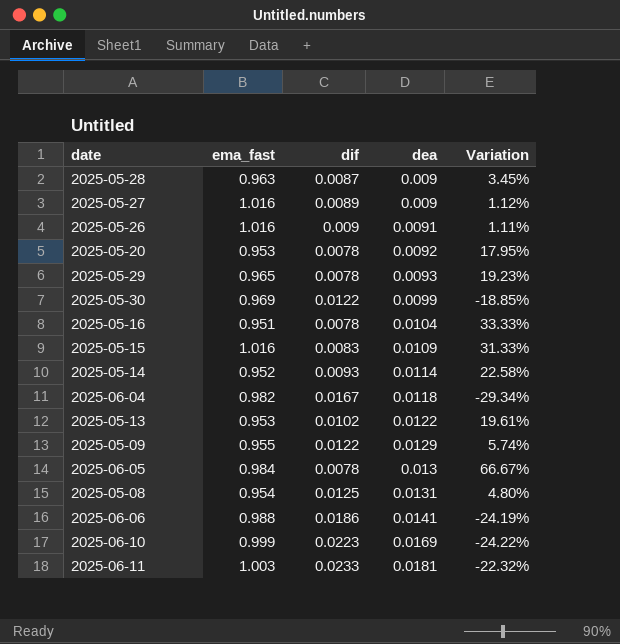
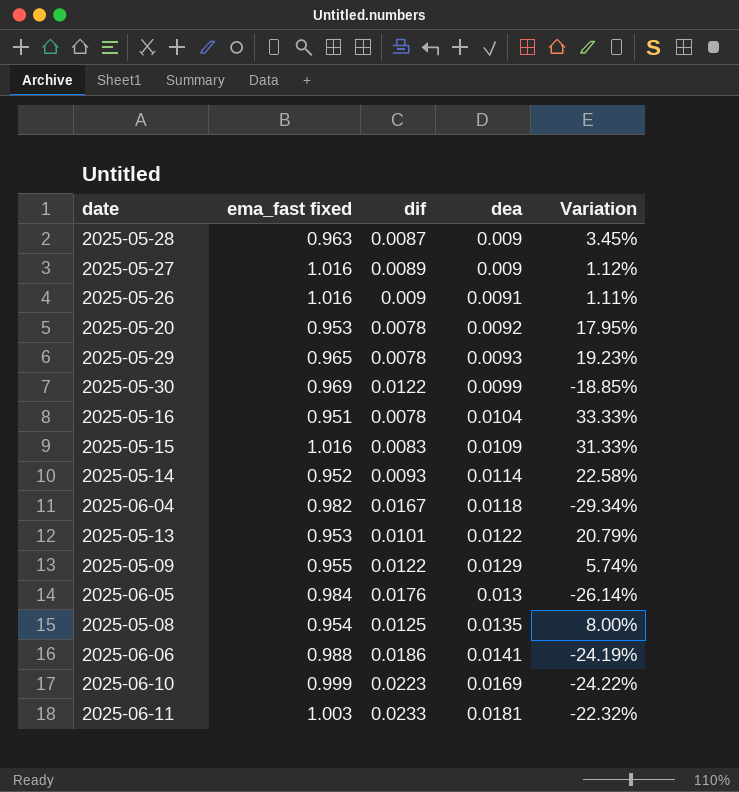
column name: ema_fast -> ema_fast fixed
2025-05-13 | dif: 0.0102 -> 0.0101
2025-05-13 | Variation: 19.61% -> 20.79%
2025-06-05 | dif: 0.0078 -> 0.0176
2025-06-05 | Variation: 66.67% -> -26.14%
2025-05-08 | dea: 0.0131 -> 0.0135
2025-05-08 | Variation: 4.80% -> 8.00%

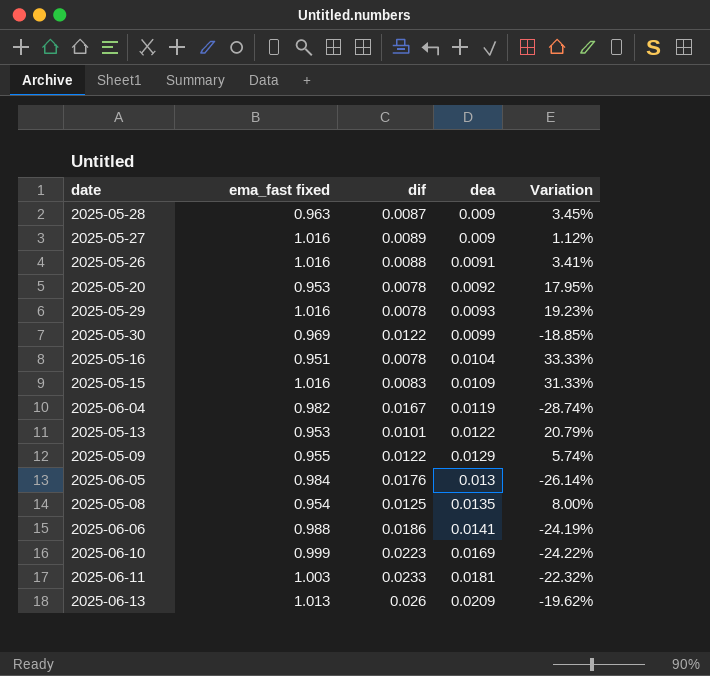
row 2025-05-14: 0.952 | 0.0093 | 0.0114 | 22.58% -> none
2025-05-26 | dif: 0.009 -> 0.0088
2025-05-26 | Variation: 1.11% -> 3.41%
2025-05-29 | ema_fast fixed: 0.965 -> 1.016
2025-06-04 | dea: 0.0118 -> 0.0119
2025-06-04 | Variation: -29.34% -> -28.74%
row 2025-06-13: none -> 1.013 | 0.026 | 0.0209 | -19.62%

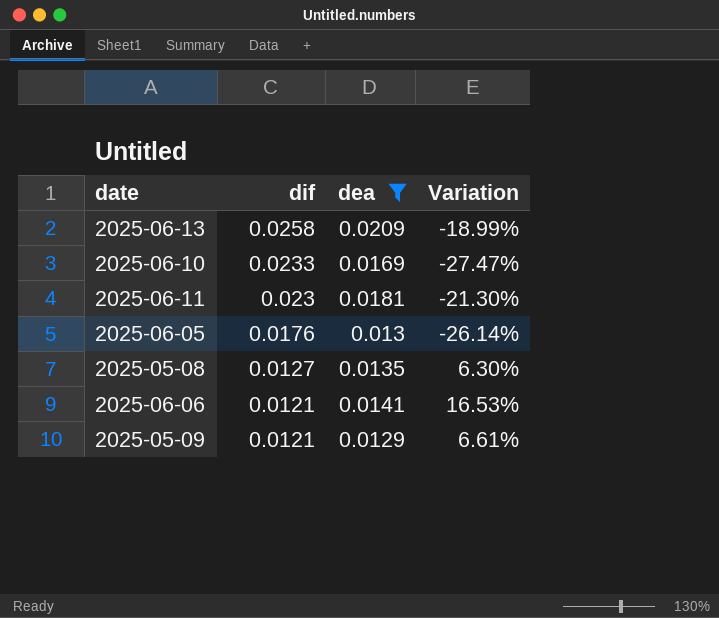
filter: none -> dea >= 0.0129
row order: dea ascending -> dif descending
column ema_fast fixed | position: 2 -> none
2025-06-13 | dif: 0.026 -> 0.0258
2025-06-13 | Variation: -19.62% -> -18.99%
2025-06-10 | dif: 0.0223 -> 0.0233
2025-06-10 | Variation: -24.22% -> -27.47%
2025-06-11 | dif: 0.0233 -> 0.023
2025-06-11 | Variation: -22.32% -> -21.30%
2025-05-08 | dif: 0.0125 -> 0.0127
2025-05-08 | Variation: 8.00% -> 6.30%
2025-06-06 | dif: 0.0186 -> 0.0121
2025-06-06 | Variation: -24.19% -> 16.53%
2025-05-09 | dif: 0.0122 -> 0.0121
2025-05-09 | Variation: 5.74% -> 6.61%

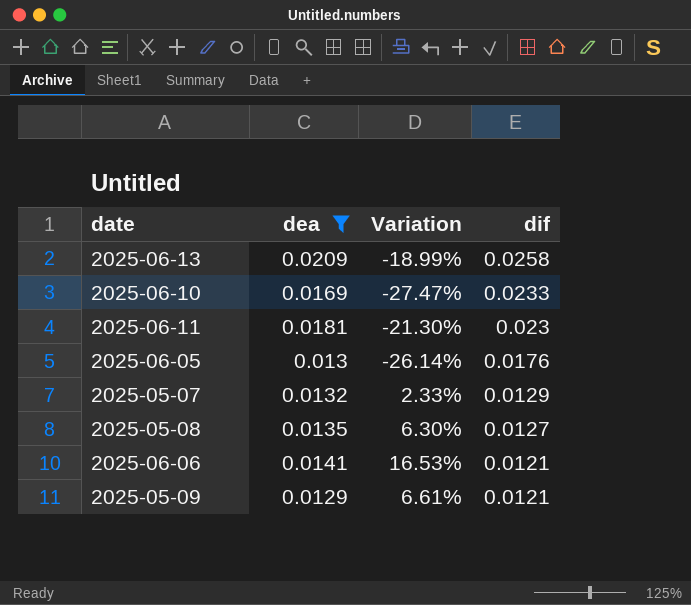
column dif | position: 2 -> 4
row 2025-05-07: none -> 0.0132 | 2.33% | 0.0129

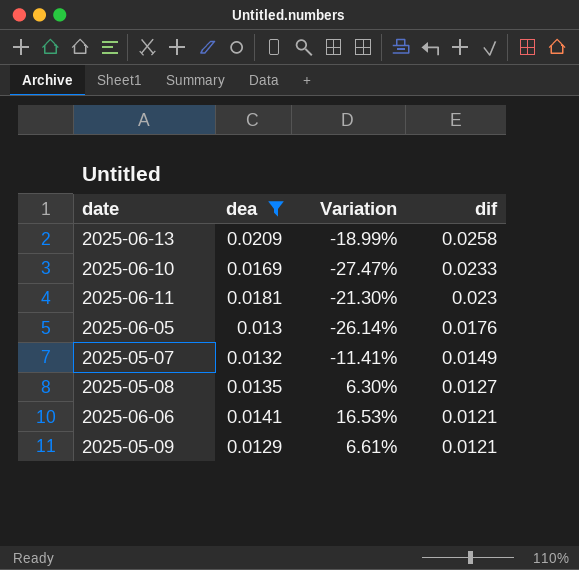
2025-05-07 | Variation: 2.33% -> -11.41%
2025-05-07 | dif: 0.0129 -> 0.0149

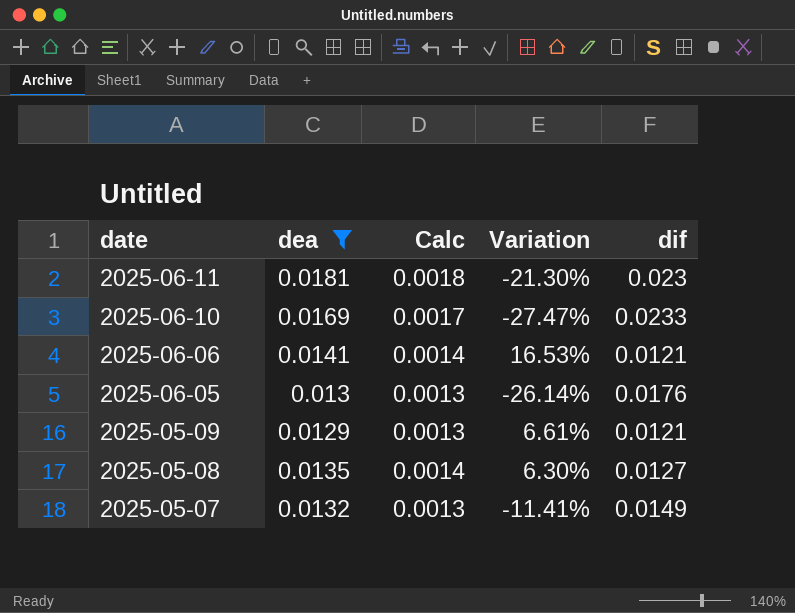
row order: dif descending -> date descending
column Calc | formula: none -> [dea] * 0.1
row 2025-06-13: 0.0209 | -18.99% | 0.0258 -> none

